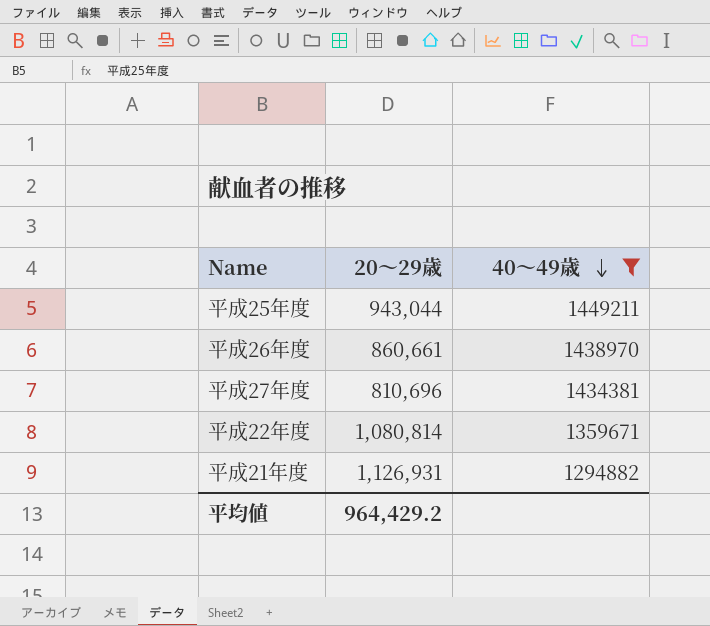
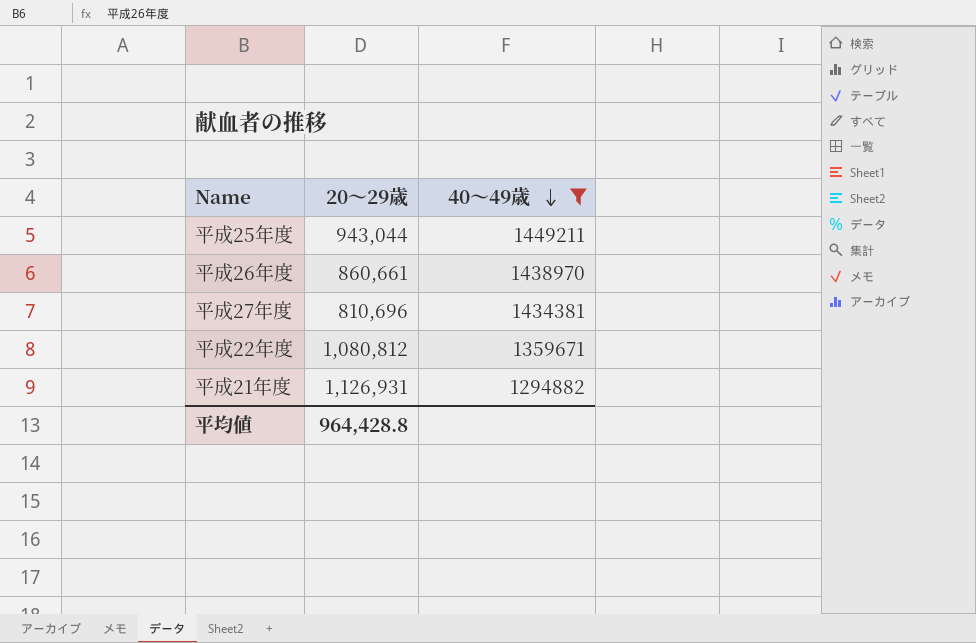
平成22年度 | 20～29歳: 1,080,814 -> 1,080,812
平均値 | 20～29歳: 964,429.2 -> 964,428.8

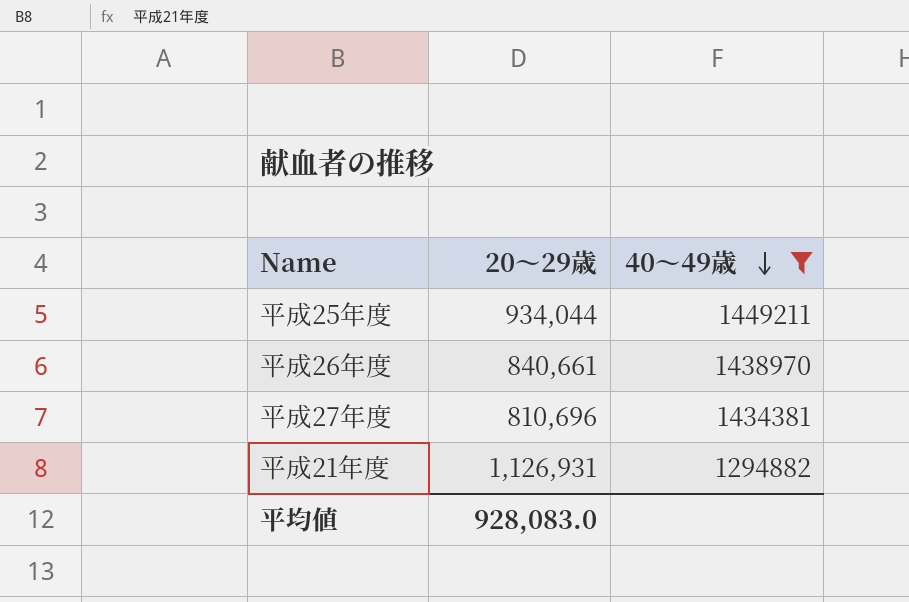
row 平成22年度: 1,080,812 | 1359671 -> none
平成25年度 | 20～29歳: 943,044 -> 934,044
平成26年度 | 20～29歳: 860,661 -> 840,661
平均値 | 20～29歳: 964,428.8 -> 928,083.0

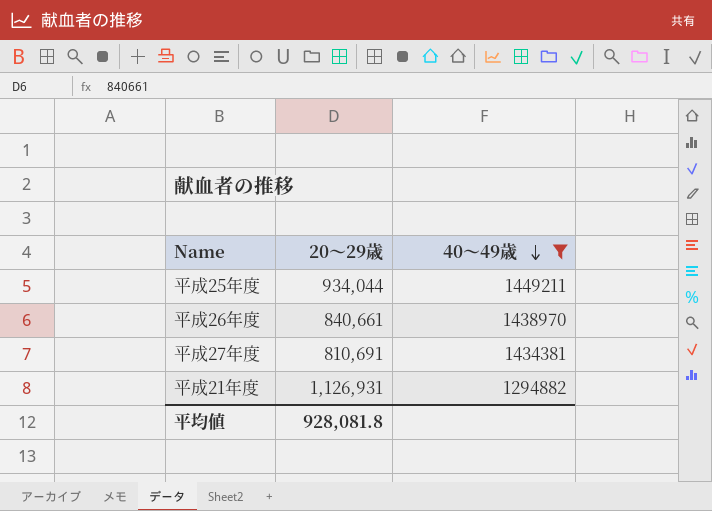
平成27年度 | 20～29歳: 810,696 -> 810,691
平均値 | 20～29歳: 928,083.0 -> 928,081.8

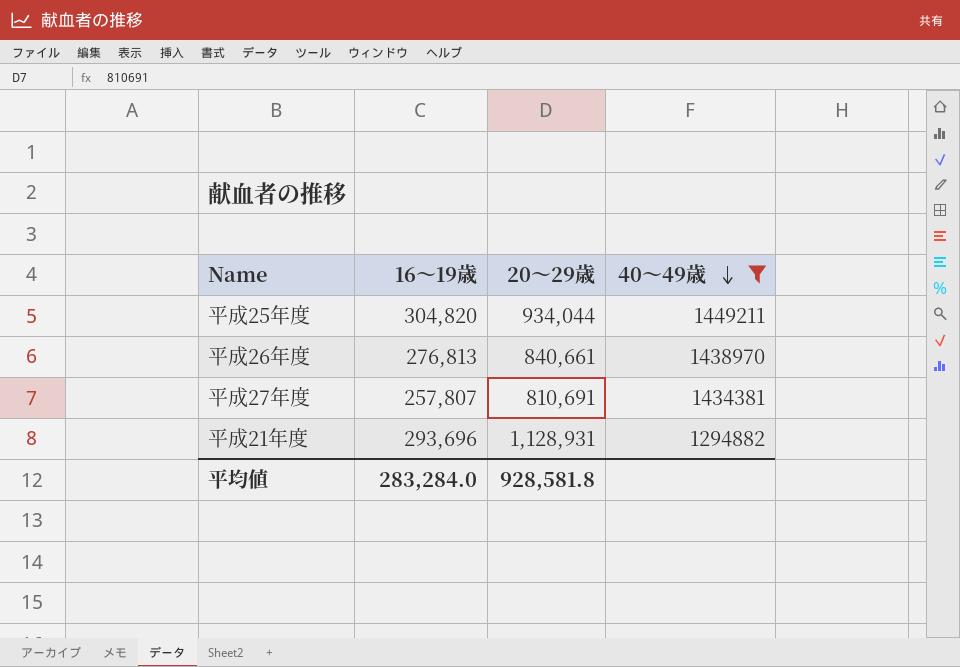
column 16～19歳 | position: none -> 2
平成21年度 | 20～29歳: 1,126,931 -> 1,128,931
平均値 | 20～29歳: 928,081.8 -> 928,581.8

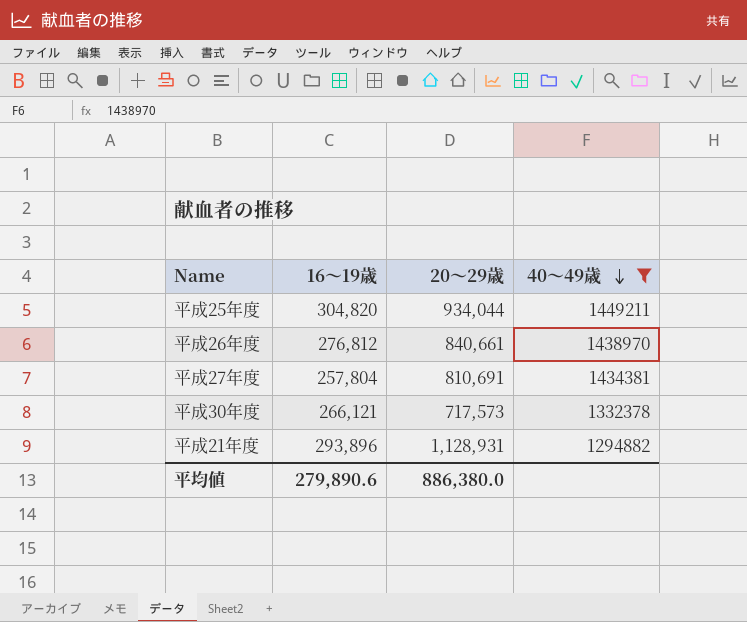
平成26年度 | 16～19歳: 276,813 -> 276,812
平成27年度 | 16～19歳: 257,807 -> 257,804
row 平成30年度: none -> 266,121 | 717,573 | 1332378
平成21年度 | 16～19歳: 293,696 -> 293,896
平均値 | 16～19歳: 283,284.0 -> 279,890.6
平均値 | 20～29歳: 928,581.8 -> 886,380.0

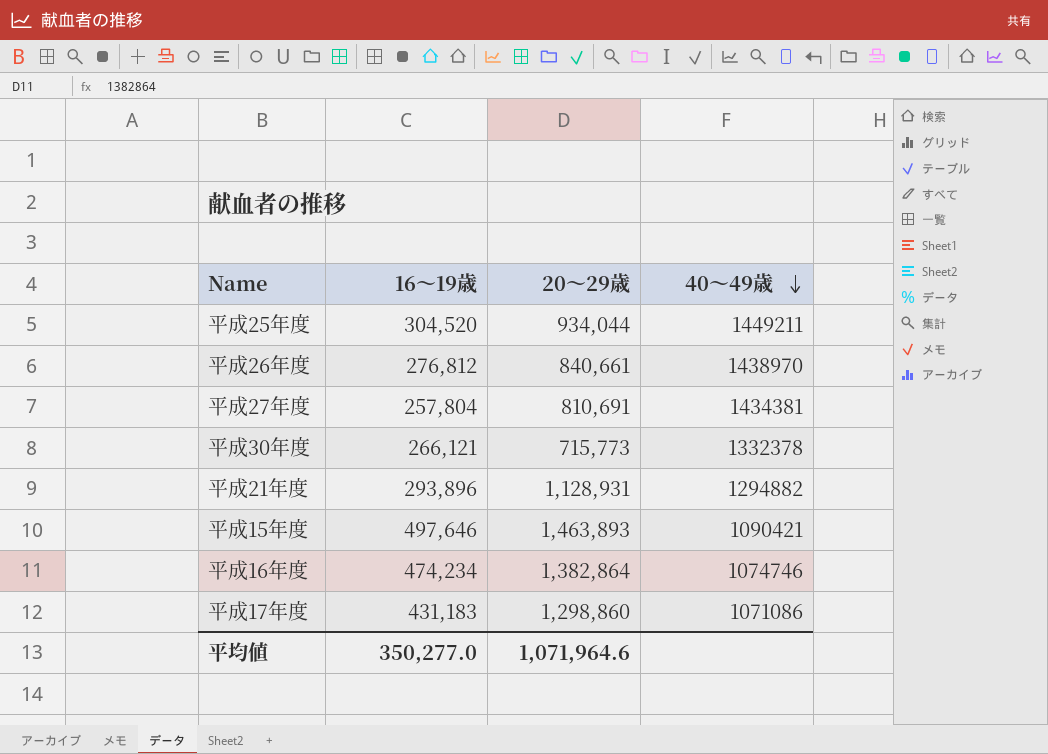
filter: 40～49歳 >= 1294882 -> none
平成25年度 | 16～19歳: 304,820 -> 304,520
平成30年度 | 20～29歳: 717,573 -> 715,773
平均値 | 16～19歳: 279,890.6 -> 350,277.0
平均値 | 20～29歳: 886,380.0 -> 1,071,964.6

